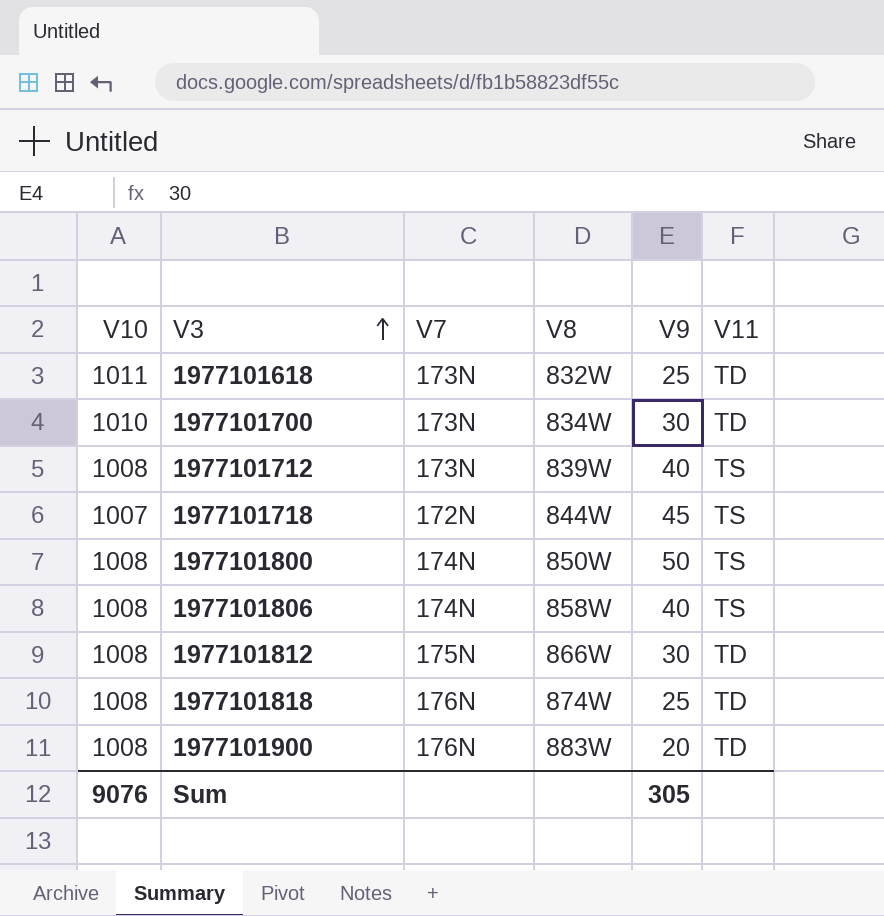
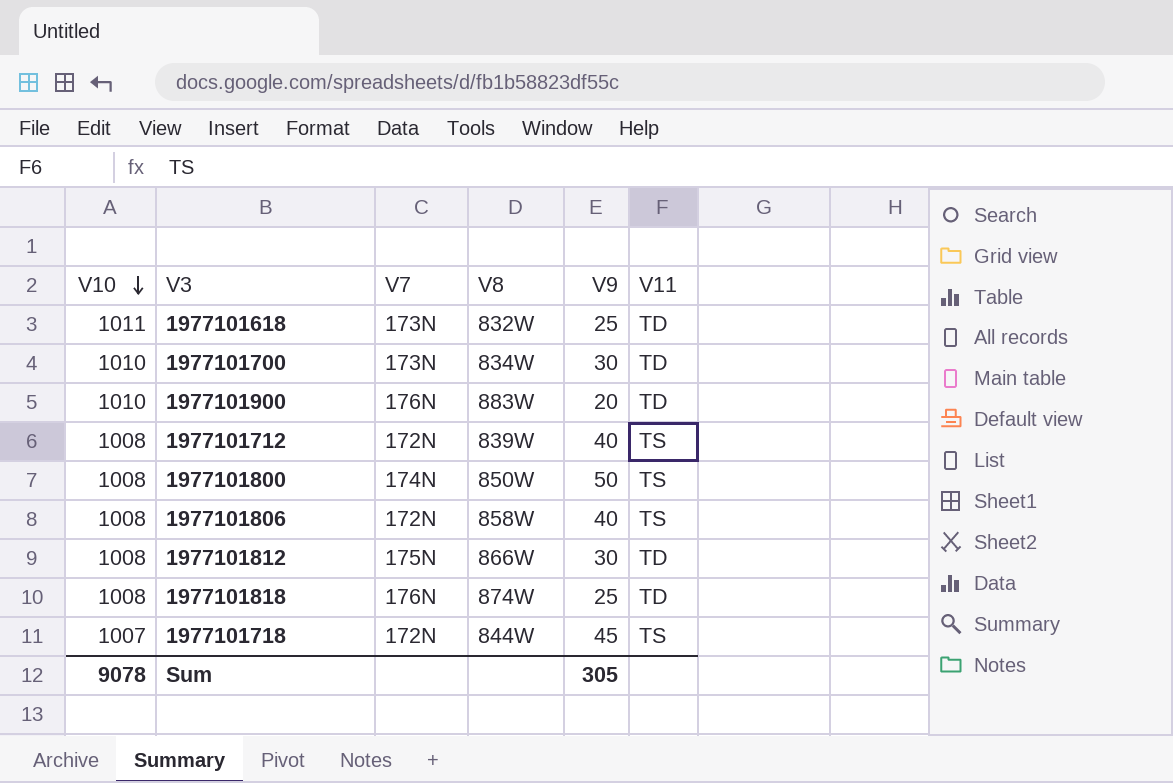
row order: V3 ascending -> V10 descending
1977101900 | V10: 1008 -> 1010
1977101712 | V7: 173N -> 172N
1977101806 | V7: 174N -> 172N
Sum | V10: 9076 -> 9078

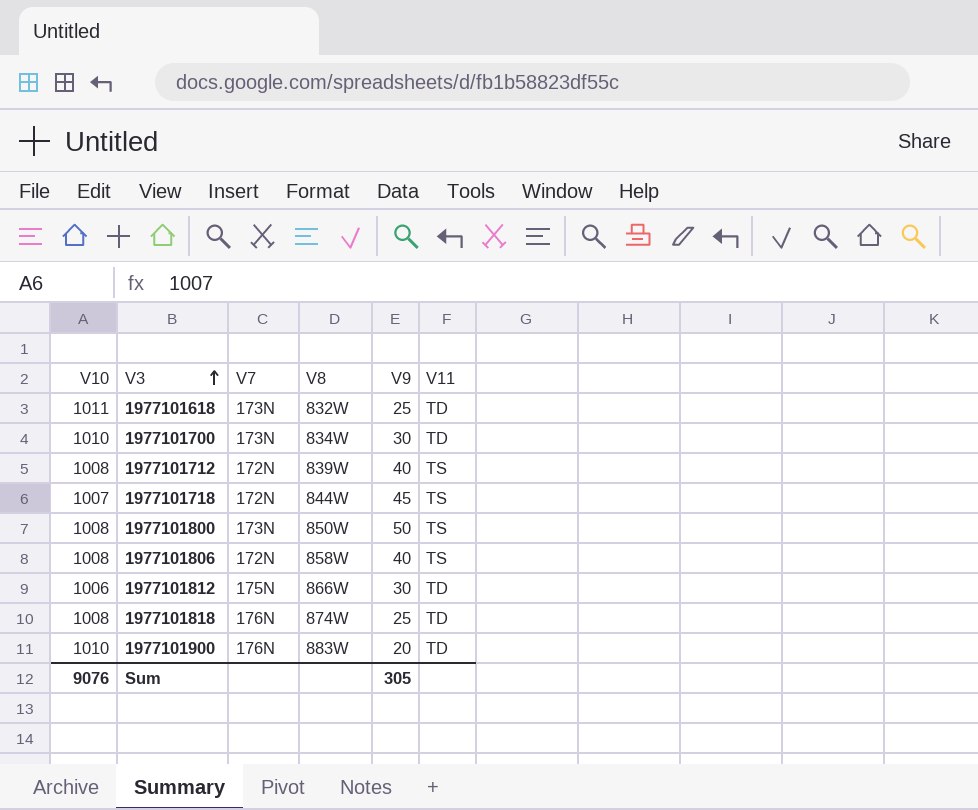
row order: V10 descending -> V3 ascending
1977101800 | V7: 174N -> 173N
1977101812 | V10: 1008 -> 1006
Sum | V10: 9078 -> 9076

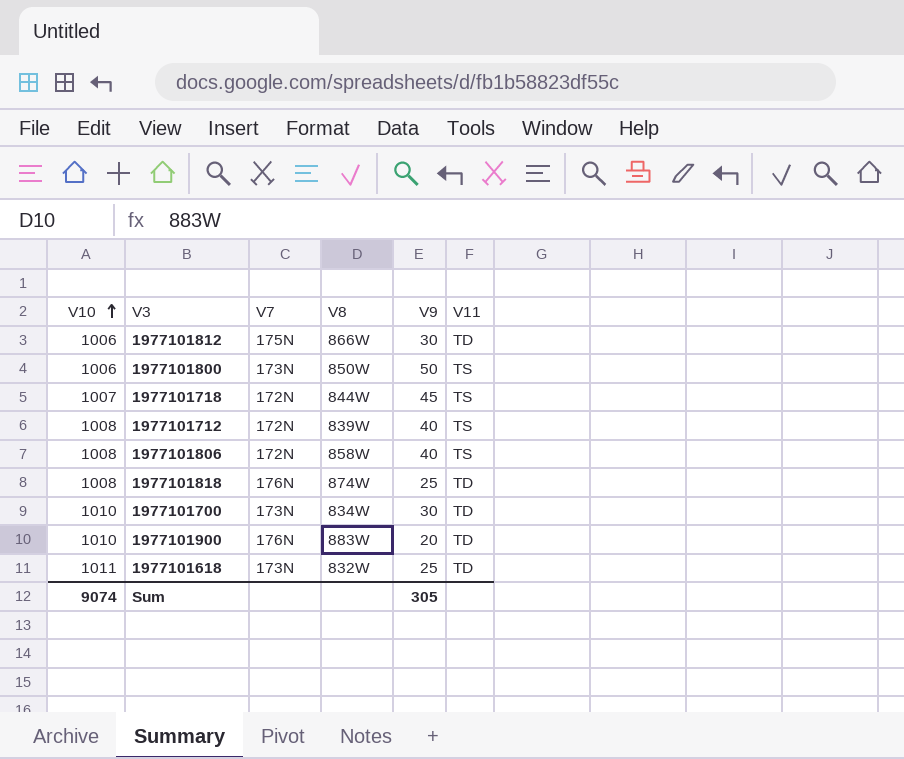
row order: V3 ascending -> V10 ascending
1977101800 | V10: 1008 -> 1006
Sum | V10: 9076 -> 9074

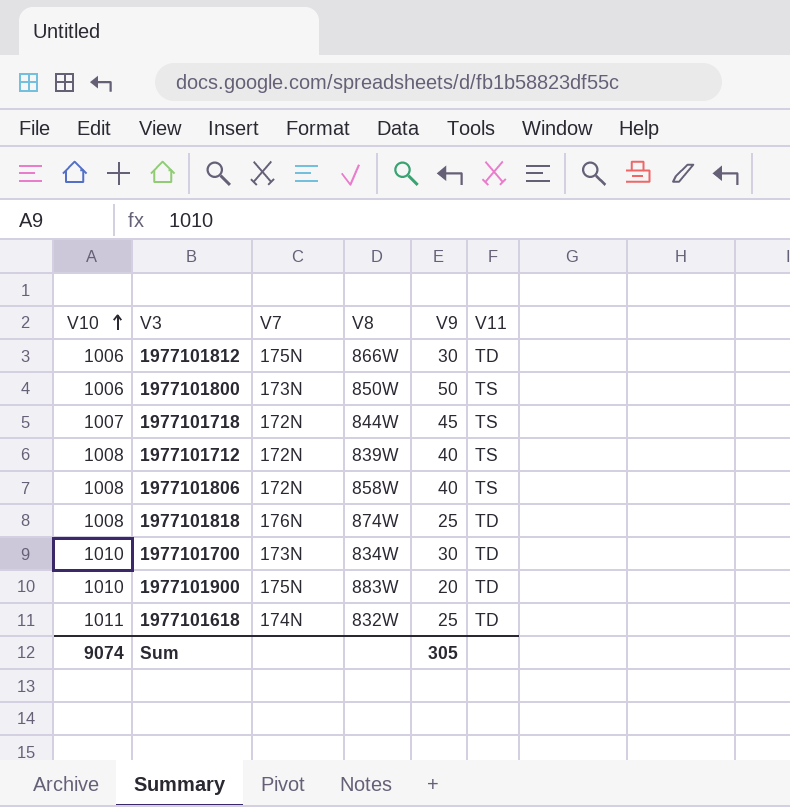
1977101900 | V7: 176N -> 175N
1977101618 | V7: 173N -> 174N

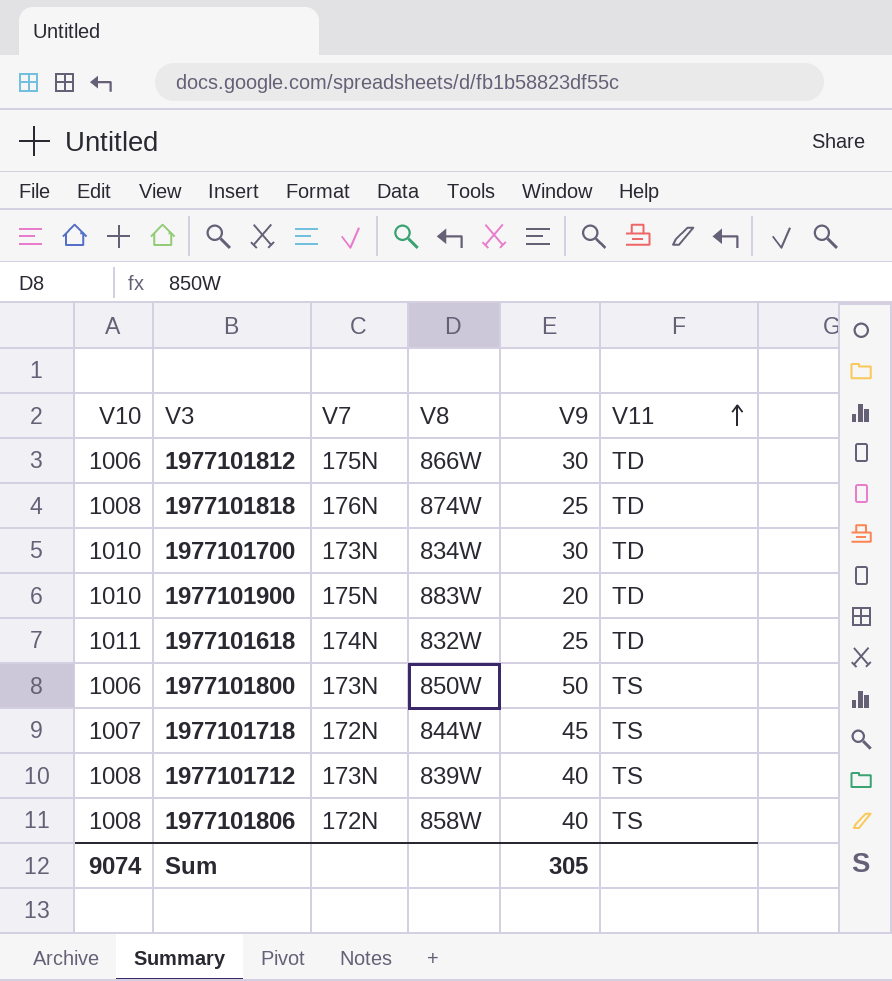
row order: V10 ascending -> V11 ascending
1977101712 | V7: 172N -> 173N

